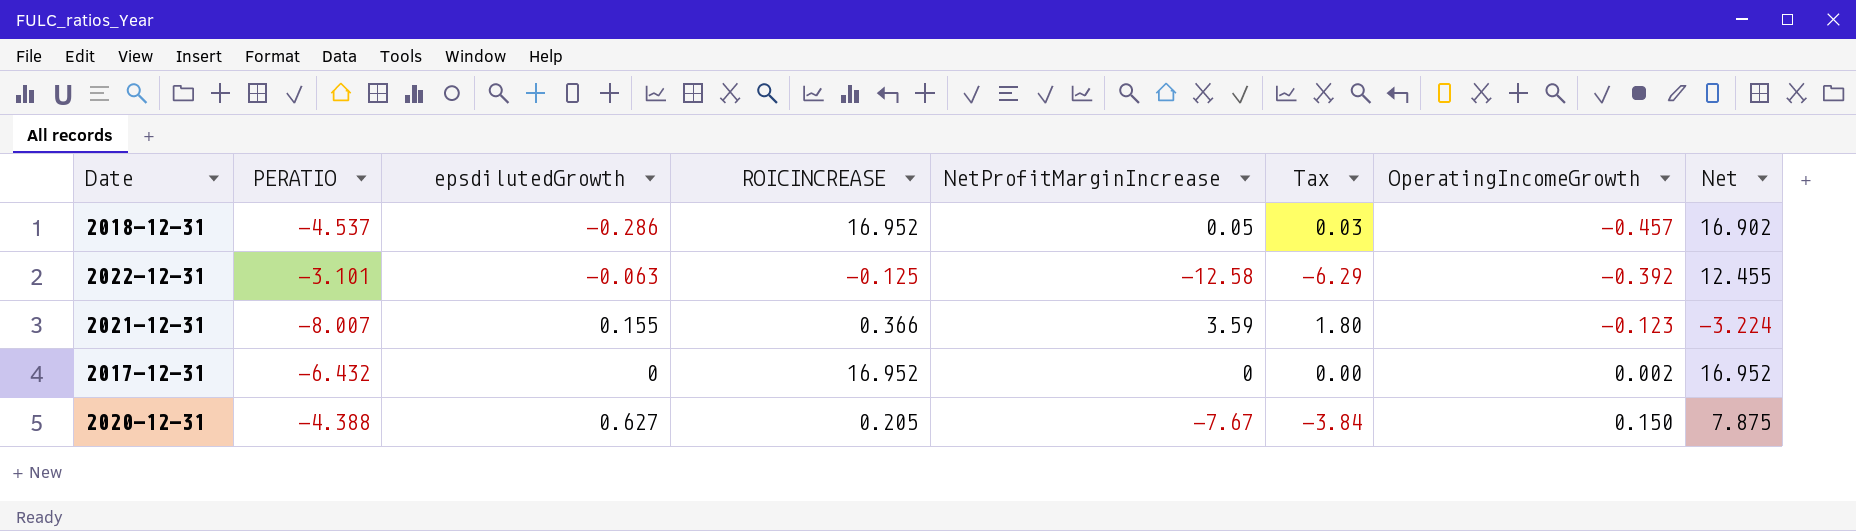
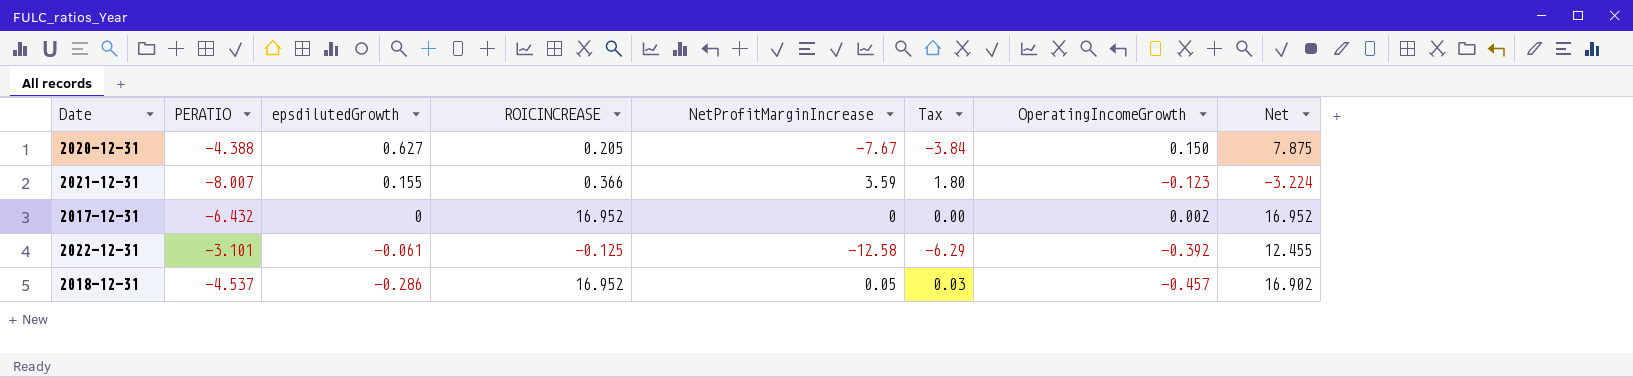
row order: OperatingIncomeGrowth ascending -> epsdilutedGrowth descending
2022-12-31 | epsdilutedGrowth: -0.063 -> -0.061

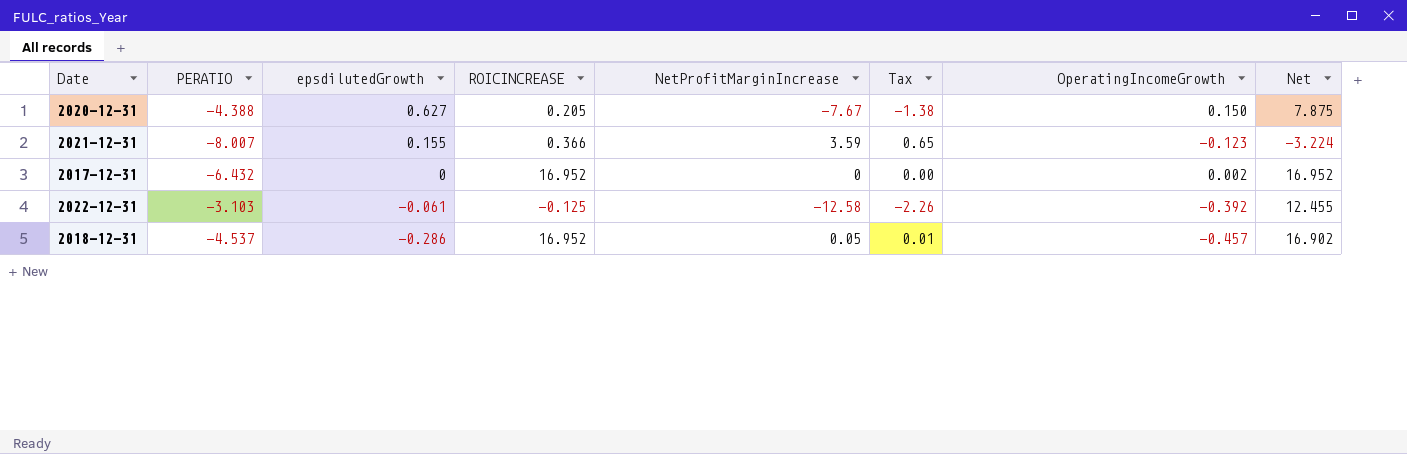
column Tax | formula: [NetProfitMarginIncrease] * 0.5 -> [NetProfitMarginIncrease] * 0.18
2022-12-31 | PERATIO: -3.101 -> -3.103

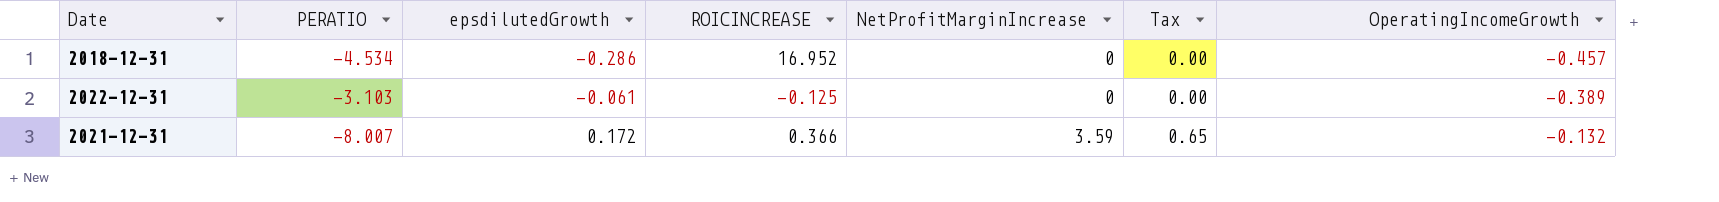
row order: epsdilutedGrowth descending -> epsdilutedGrowth ascending
column Net | formula: [ROICINCREASE] - [NetProfitMarginIncrease] -> none
row 2020-12-31: -4.388 | 0.627 | 0.205 | -7.67 | -1.38 | 0.150 | 7.875 -> none
row 2017-12-31: -6.432 | 0 | 16.952 | 0 | 0.00 | 0.002 | 16.952 -> none
2018-12-31 | PERATIO: -4.537 -> -4.534
2018-12-31 | NetProfitMarginIncrease: 0.05 -> 0
2018-12-31 | Tax: 0.01 -> 0.00
2022-12-31 | NetProfitMarginIncrease: -12.58 -> 0
2022-12-31 | Tax: -2.26 -> 0.00
2022-12-31 | OperatingIncomeGrowth: -0.392 -> -0.389
2021-12-31 | epsdilutedGrowth: 0.155 -> 0.172
2021-12-31 | OperatingIncomeGrowth: -0.123 -> -0.132

